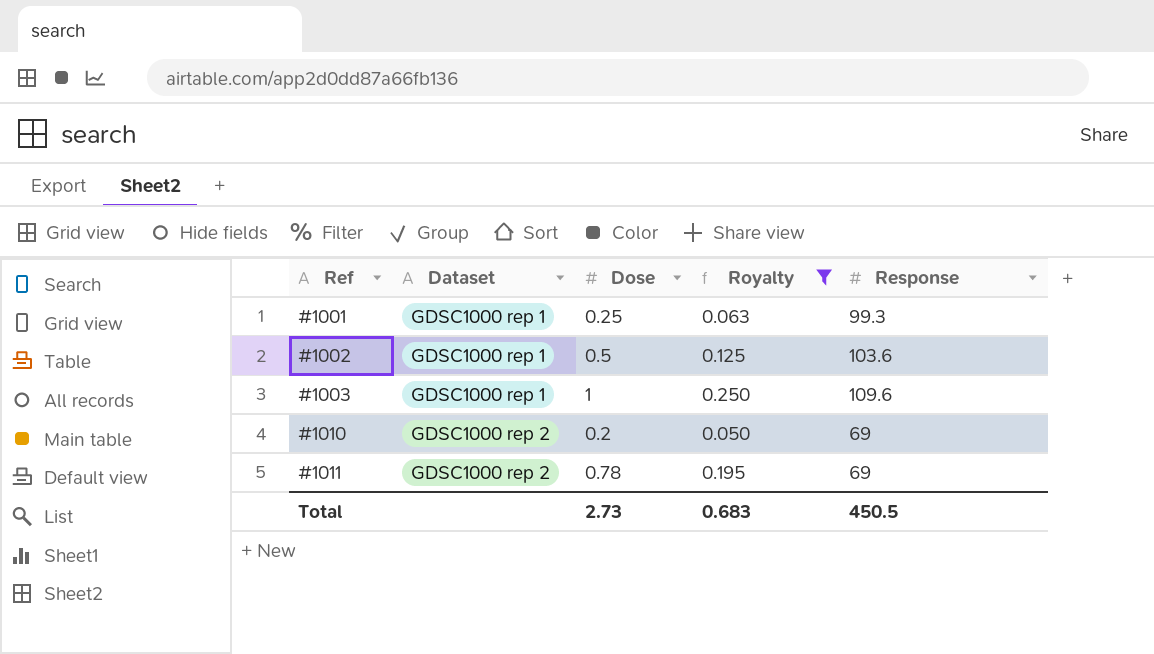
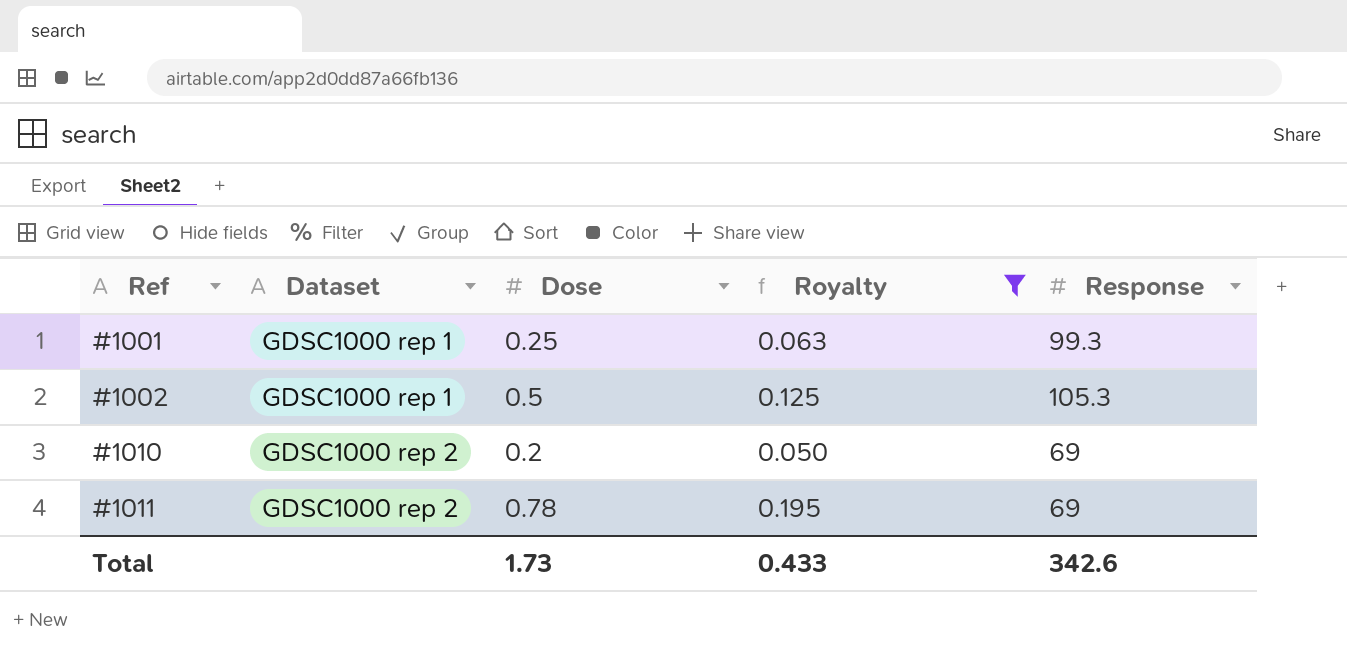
row #1003: GDSC1000 rep 1 | 1 | 0.250 | 109.6 -> none
#1002 | Response: 103.6 -> 105.3
Total | Dose: 2.73 -> 1.73
Total | Royalty: 0.683 -> 0.433
Total | Response: 450.5 -> 342.6

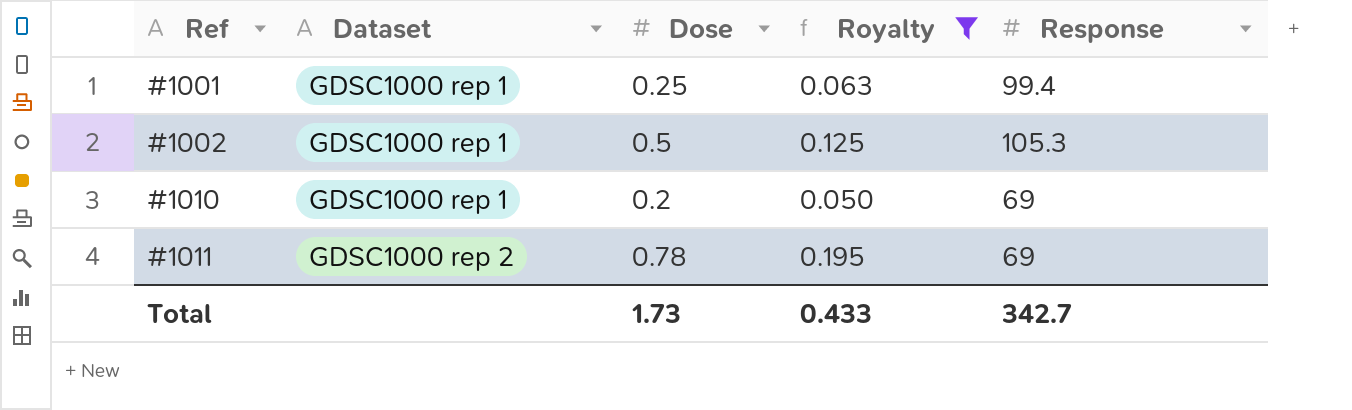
#1001 | Response: 99.3 -> 99.4
#1010 | Dataset: GDSC1000 rep 2 -> GDSC1000 rep 1
Total | Response: 342.6 -> 342.7

